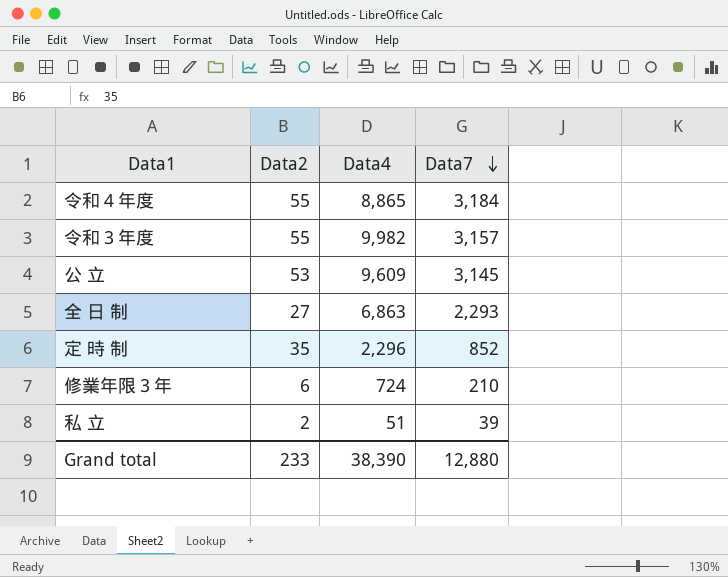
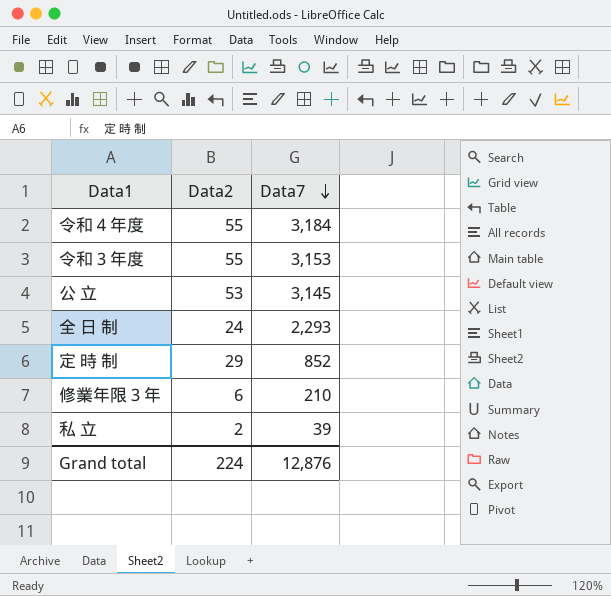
column Data4 | position: 3 -> none
令和３年度 | Data7: 3,157 -> 3,153
全 日 制 | Data2: 27 -> 24
定 時 制 | Data2: 35 -> 29
Grand total | Data2: 233 -> 224
Grand total | Data7: 12,880 -> 12,876

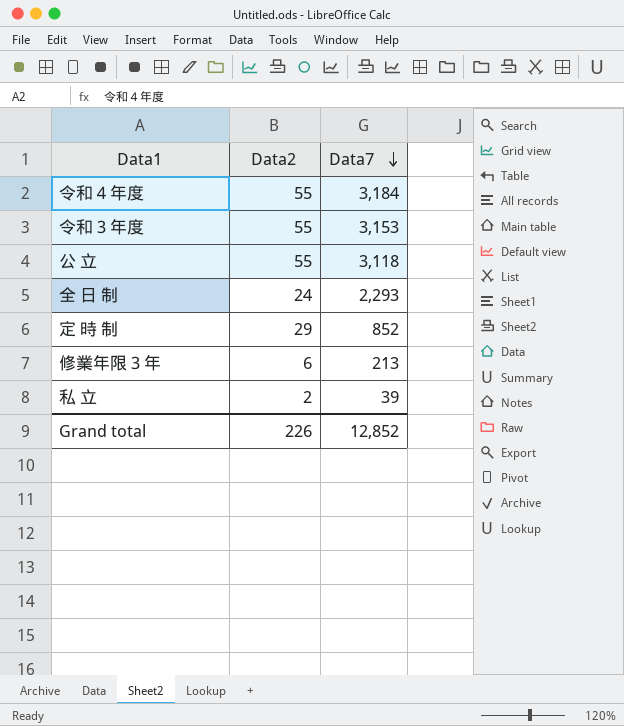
公 立 | Data2: 53 -> 55
公 立 | Data7: 3,145 -> 3,118
修業年限３年 | Data7: 210 -> 213
Grand total | Data2: 224 -> 226
Grand total | Data7: 12,876 -> 12,852

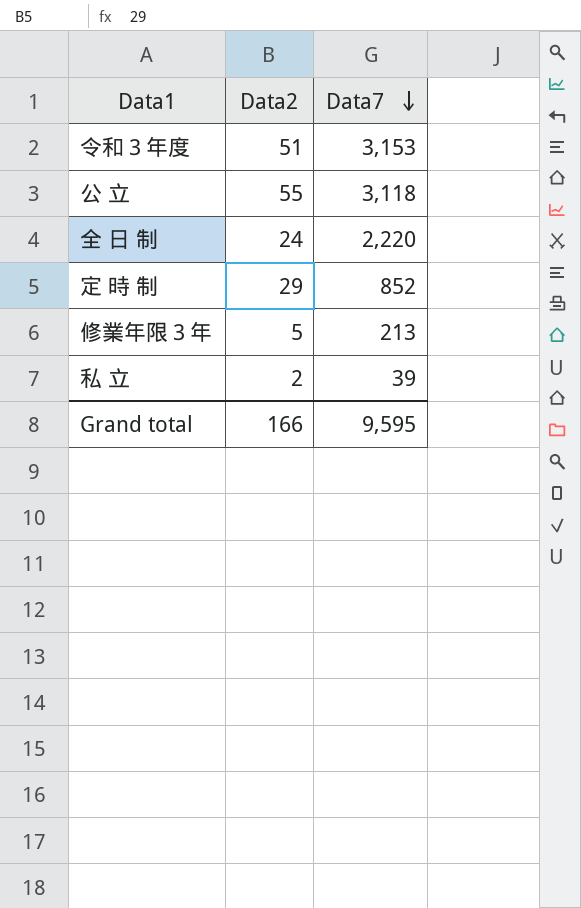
row 令和４年度: 55 | 3,184 -> none
令和３年度 | Data2: 55 -> 51
全 日 制 | Data7: 2,293 -> 2,220
修業年限３年 | Data2: 6 -> 5
Grand total | Data2: 226 -> 166
Grand total | Data7: 12,852 -> 9,595

